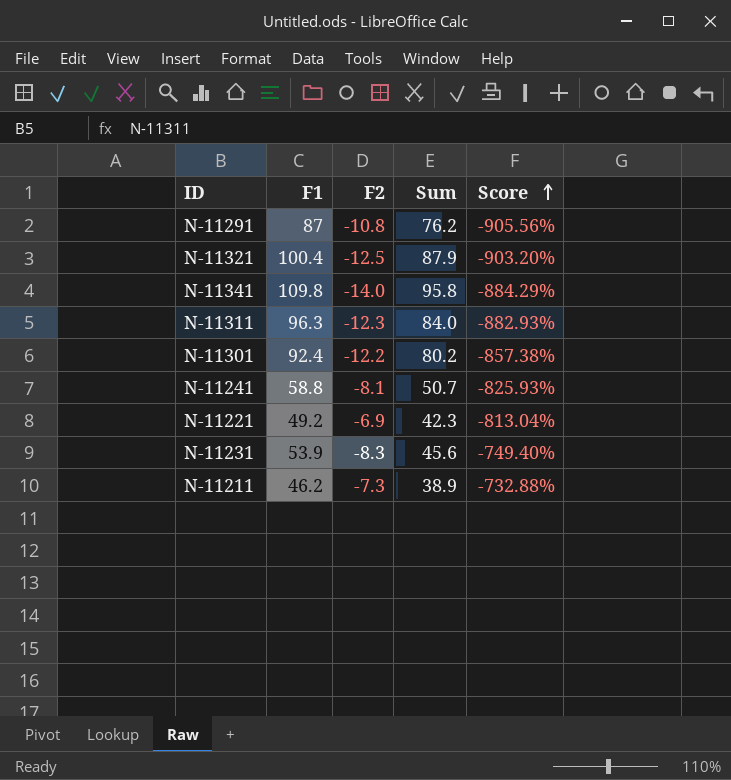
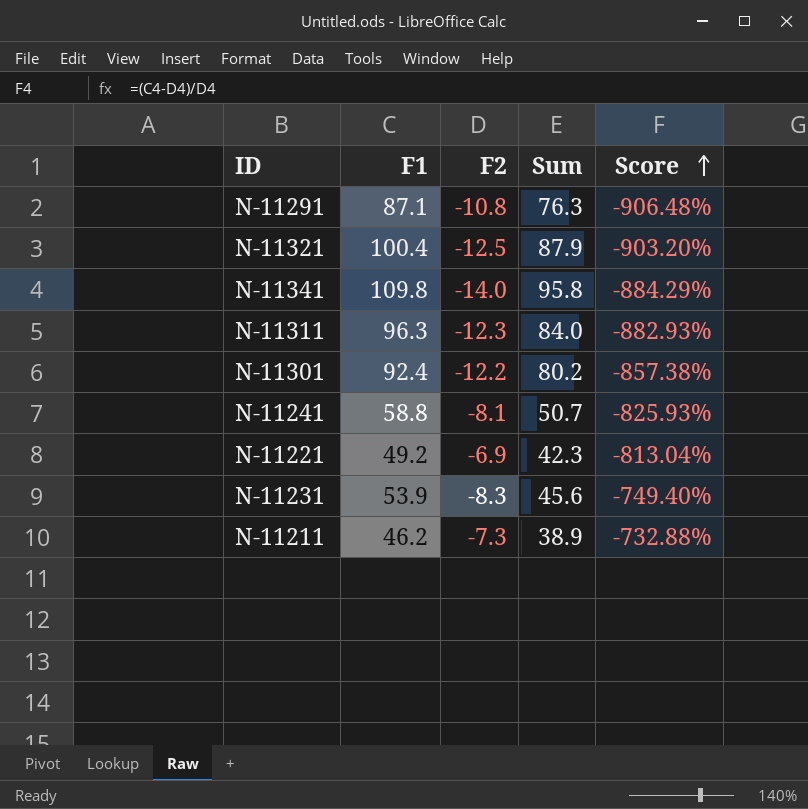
N-11291 | F1: 87 -> 87.1
N-11291 | Sum: 76.2 -> 76.3
N-11291 | Score: -905.56% -> -906.48%

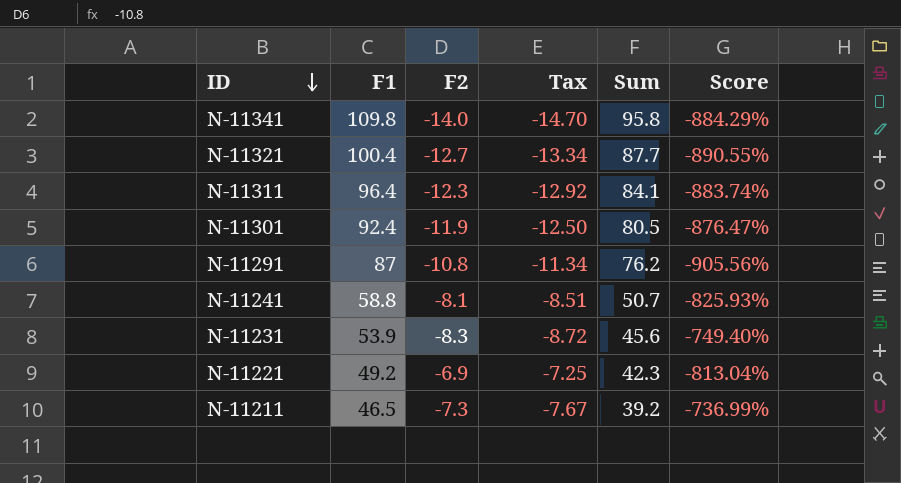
row order: Score ascending -> ID descending
column Tax | formula: none -> [F2] * 1.05
N-11321 | F2: -12.5 -> -12.7
N-11321 | Sum: 87.9 -> 87.7
N-11321 | Score: -903.20% -> -890.55%
N-11311 | F1: 96.3 -> 96.4
N-11311 | Sum: 84.0 -> 84.1
N-11311 | Score: -882.93% -> -883.74%
N-11301 | F2: -12.2 -> -11.9
N-11301 | Sum: 80.2 -> 80.5
N-11301 | Score: -857.38% -> -876.47%
N-11291 | F1: 87.1 -> 87
N-11291 | Sum: 76.3 -> 76.2
N-11291 | Score: -906.48% -> -905.56%
N-11211 | F1: 46.2 -> 46.5
N-11211 | Sum: 38.9 -> 39.2
N-11211 | Score: -732.88% -> -736.99%

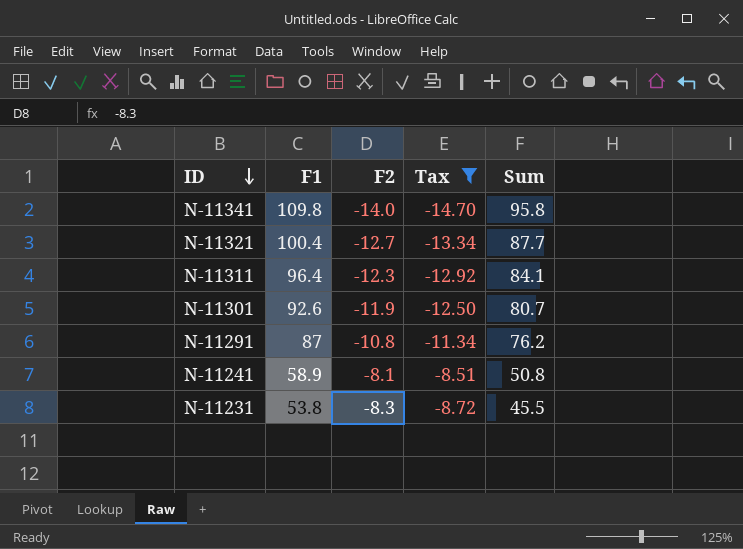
filter: none -> Tax <= -8.51
column Score | formula: ([F1] - [F2]) / [F2] -> none
N-11301 | F1: 92.4 -> 92.6
N-11301 | Sum: 80.5 -> 80.7
N-11241 | F1: 58.8 -> 58.9
N-11241 | Sum: 50.7 -> 50.8
N-11231 | F1: 53.9 -> 53.8
N-11231 | Sum: 45.6 -> 45.5

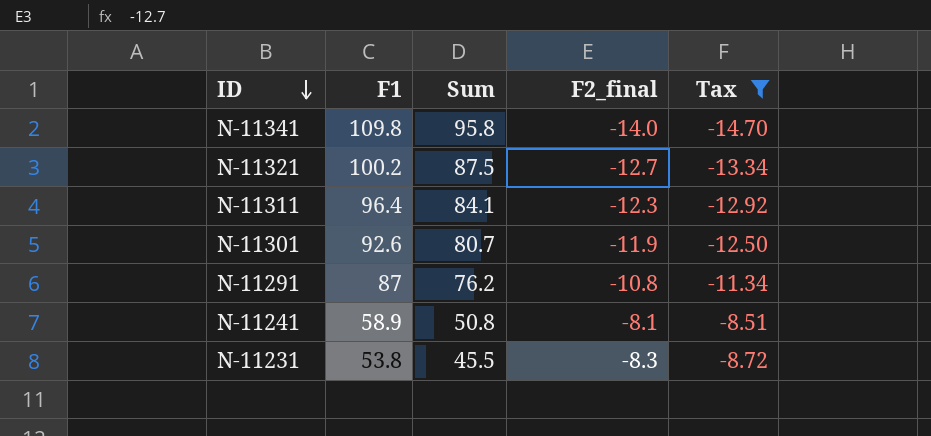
column Sum | position: 5 -> 3
column name: F2 -> F2_final
N-11321 | F1: 100.4 -> 100.2
N-11321 | Sum: 87.7 -> 87.5

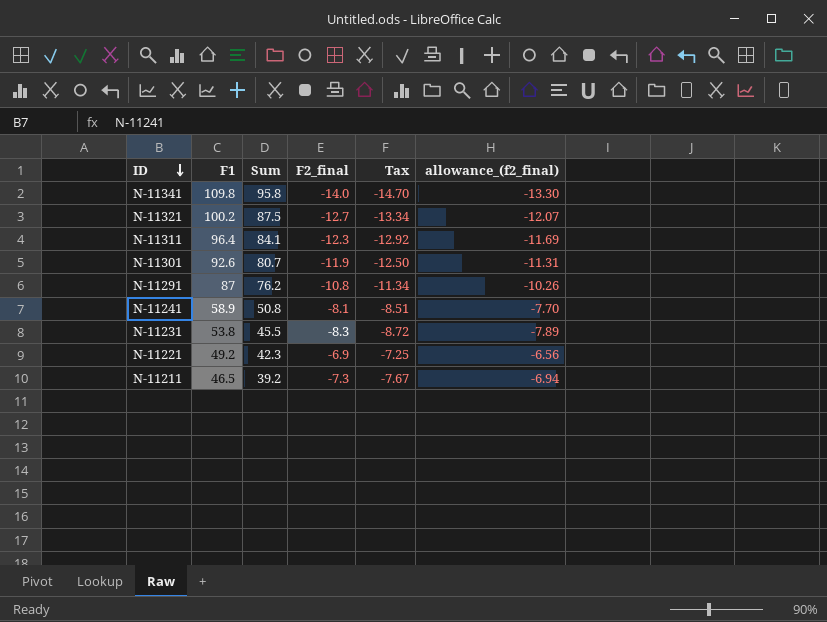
filter: Tax <= -8.51 -> none
column allowance_(f2_final) | formula: none -> [F2_final] * 0.95

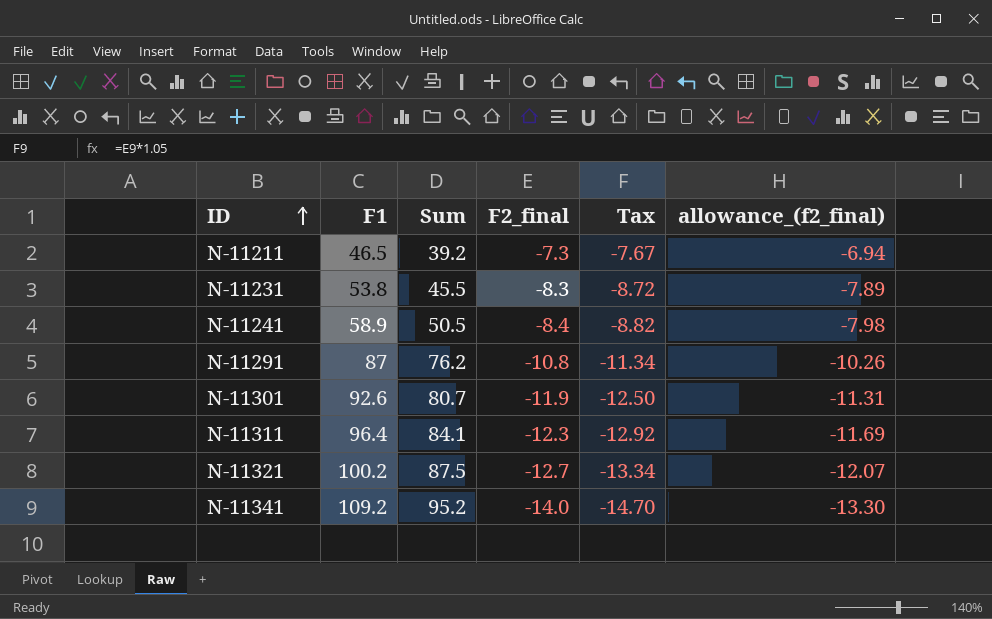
row order: ID descending -> ID ascending
row N-11221: 49.2 | 42.3 | -6.9 | -7.25 | -6.56 -> none
N-11241 | Sum: 50.8 -> 50.5
N-11241 | F2_final: -8.1 -> -8.4
N-11241 | Tax: -8.51 -> -8.82
N-11241 | allowance_(f2_final): -7.70 -> -7.98
N-11341 | F1: 109.8 -> 109.2
N-11341 | Sum: 95.8 -> 95.2

